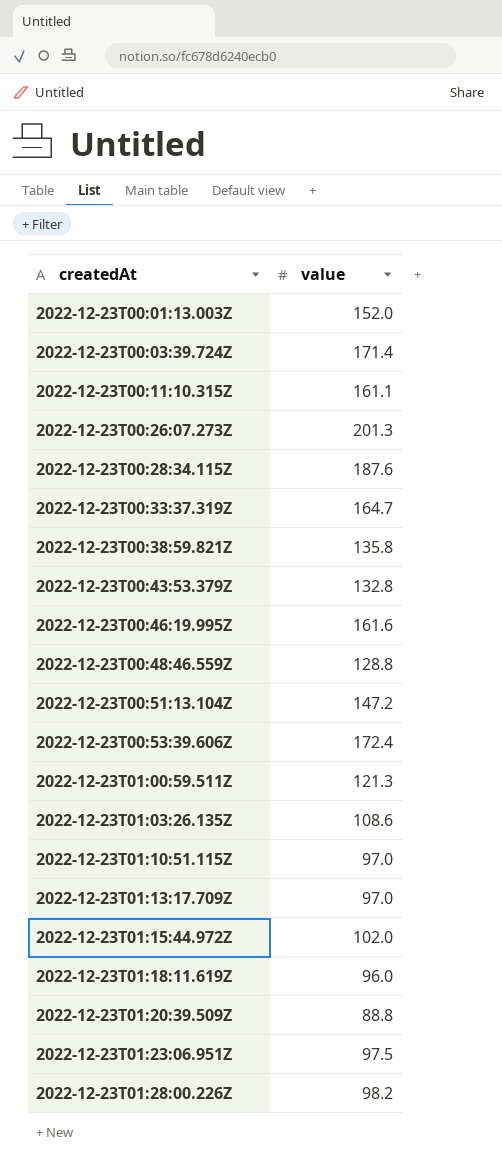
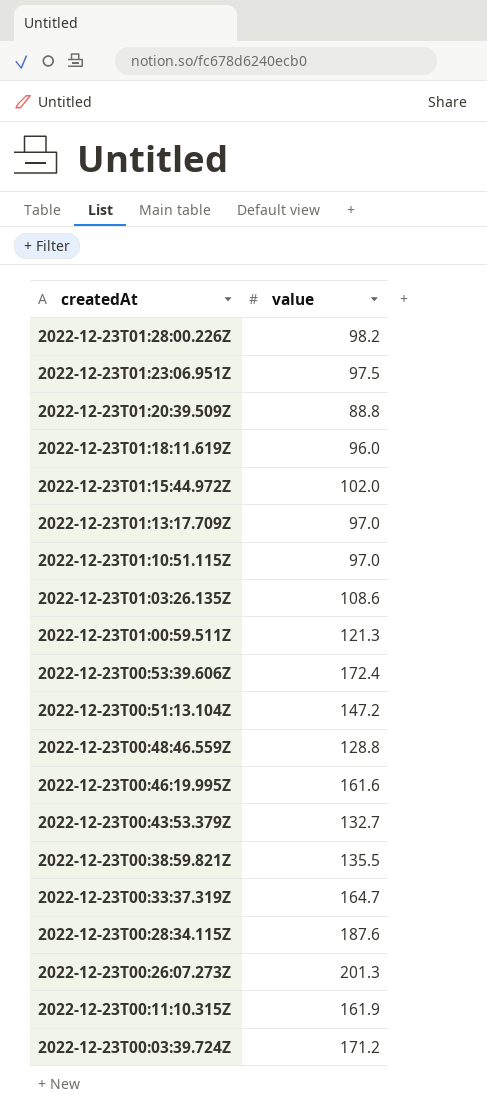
row order: createdAt ascending -> createdAt descending
row 2022-12-23T00:01:13.003Z: 152.0 -> none
2022-12-23T00:43:53.379Z | value: 132.8 -> 132.7
2022-12-23T00:38:59.821Z | value: 135.8 -> 135.5
2022-12-23T00:11:10.315Z | value: 161.1 -> 161.9
2022-12-23T00:03:39.724Z | value: 171.4 -> 171.2

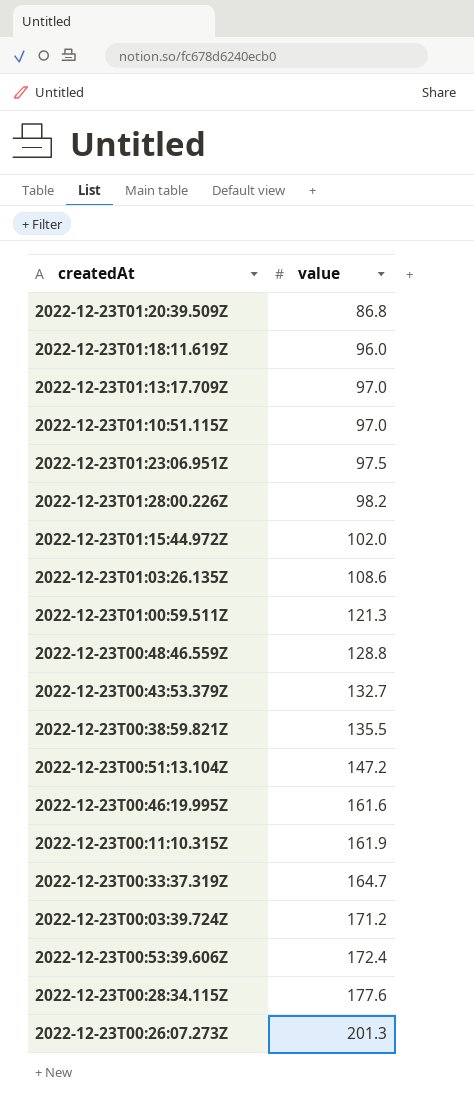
row order: createdAt descending -> value ascending
2022-12-23T01:20:39.509Z | value: 88.8 -> 86.8
2022-12-23T00:28:34.115Z | value: 187.6 -> 177.6

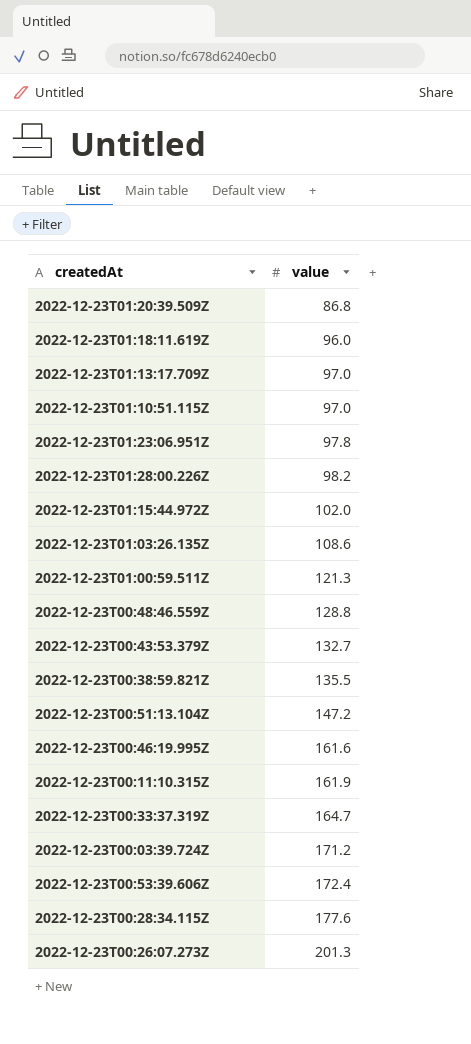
2022-12-23T01:23:06.951Z | value: 97.5 -> 97.8

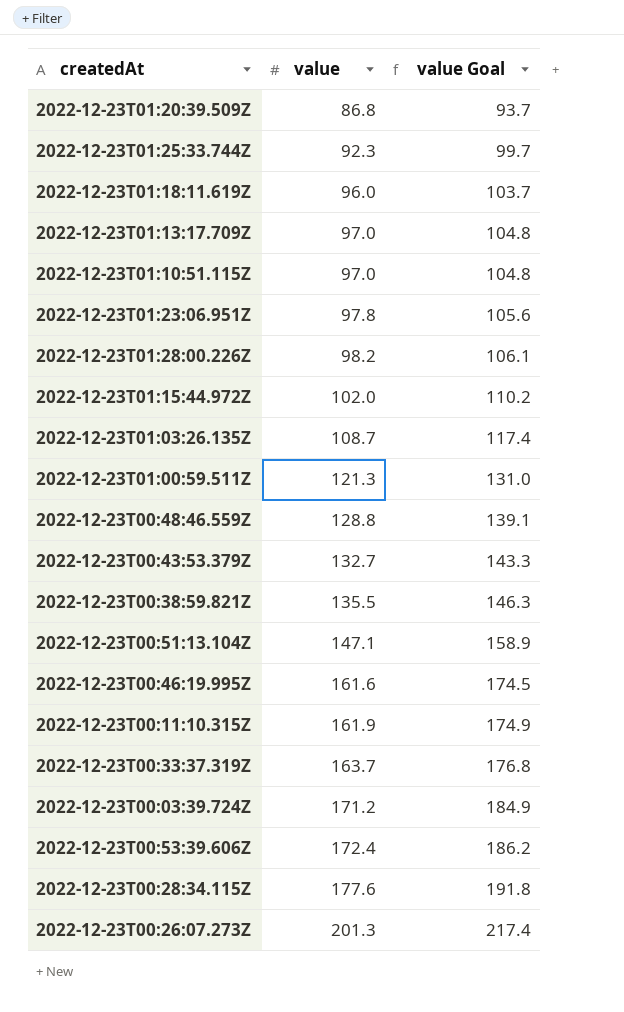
column value Goal | formula: none -> [value] * 1.08
row 2022-12-23T01:25:33.744Z: none -> 92.3 | 99.7
2022-12-23T01:03:26.135Z | value: 108.6 -> 108.7
2022-12-23T00:51:13.104Z | value: 147.2 -> 147.1
2022-12-23T00:33:37.319Z | value: 164.7 -> 163.7

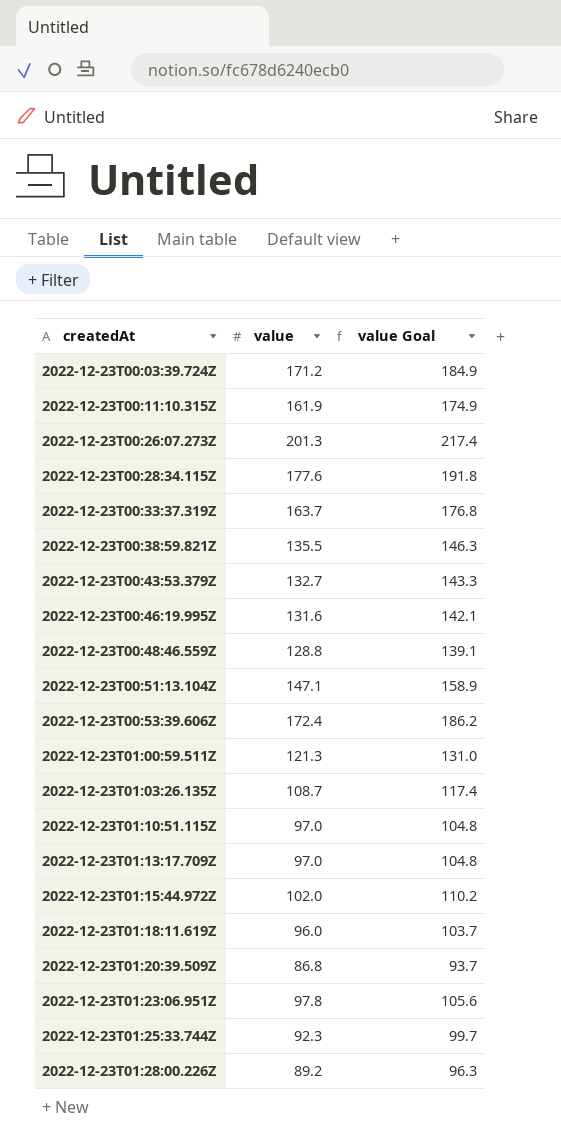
row order: value ascending -> createdAt ascending
2022-12-23T00:46:19.995Z | value: 161.6 -> 131.6
2022-12-23T00:46:19.995Z | value Goal: 174.5 -> 142.1
2022-12-23T01:28:00.226Z | value: 98.2 -> 89.2
2022-12-23T01:28:00.226Z | value Goal: 106.1 -> 96.3

